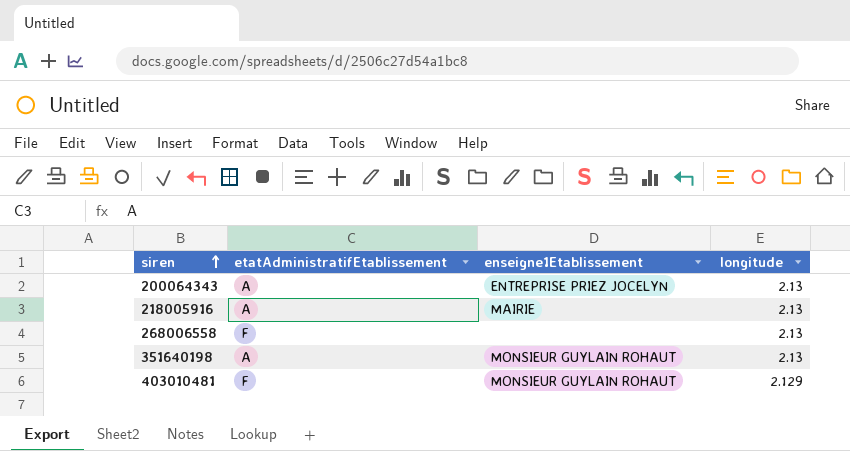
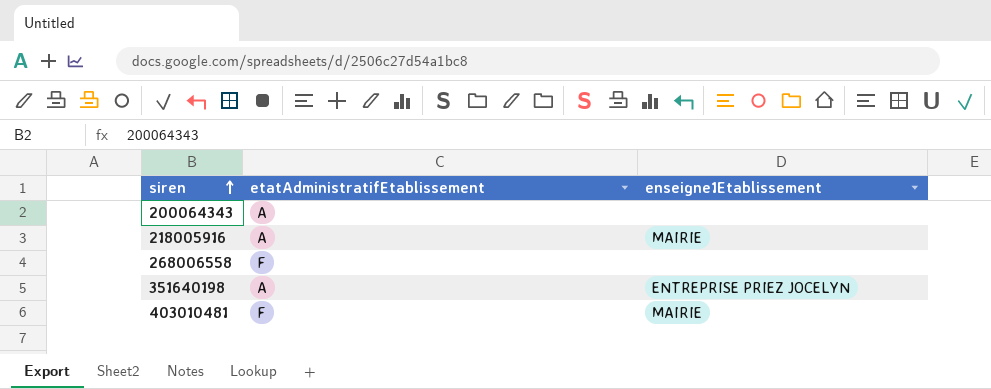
column longitude | position: 4 -> none
200064343 | enseigne1Etablissement: ENTREPRISE PRIEZ JOCELYN -> none
351640198 | enseigne1Etablissement: MONSIEUR GUYLAIN ROHAUT -> ENTREPRISE PRIEZ JOCELYN
403010481 | enseigne1Etablissement: MONSIEUR GUYLAIN ROHAUT -> MAIRIE

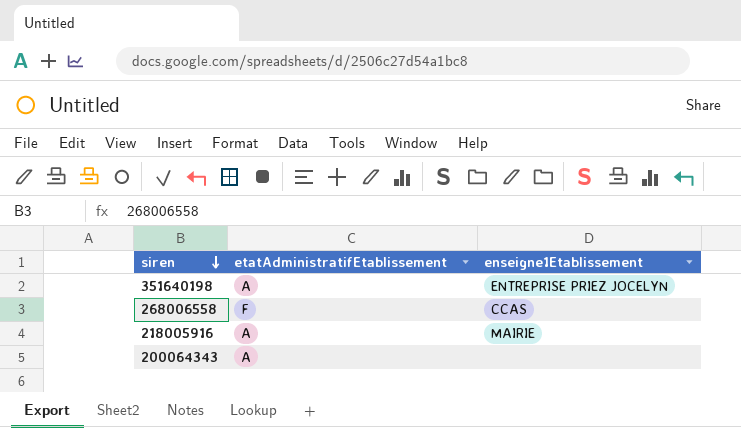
row order: siren ascending -> siren descending
row 403010481: F | MAIRIE -> none
268006558 | enseigne1Etablissement: none -> CCAS

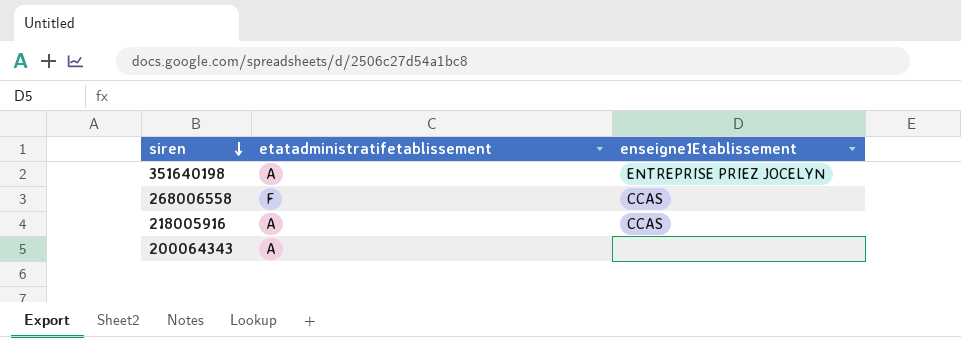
column name: etatAdministratifEtablissement -> etatadministratifetablissement
218005916 | enseigne1Etablissement: MAIRIE -> CCAS

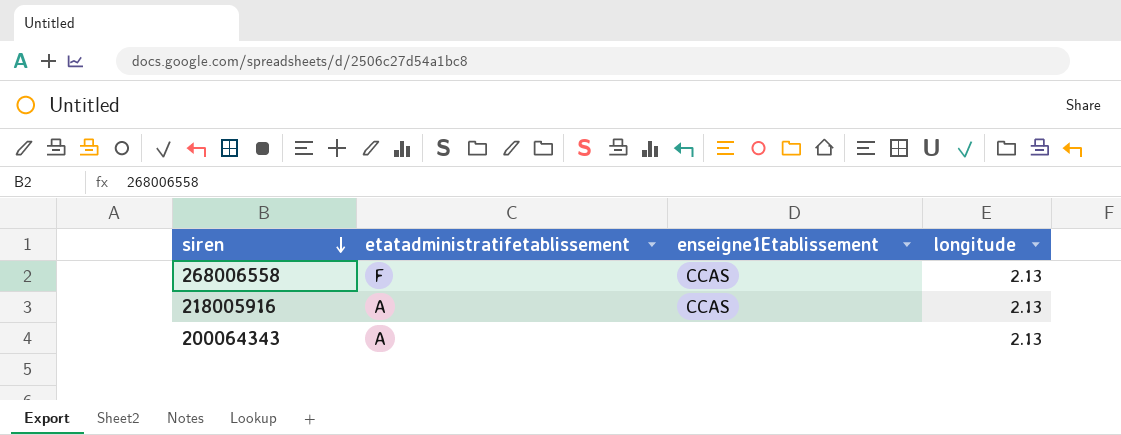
column longitude | position: none -> 4
row 351640198: A | ENTREPRISE PRIEZ JOCELYN -> none

